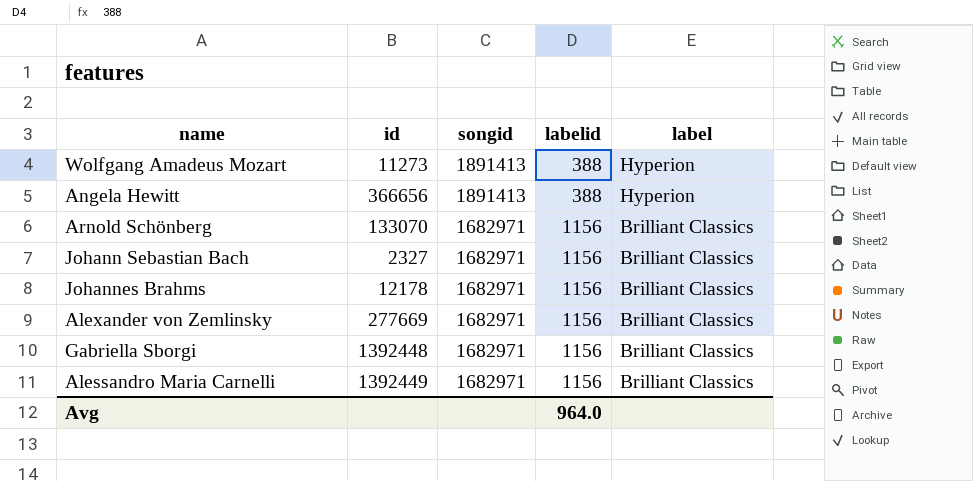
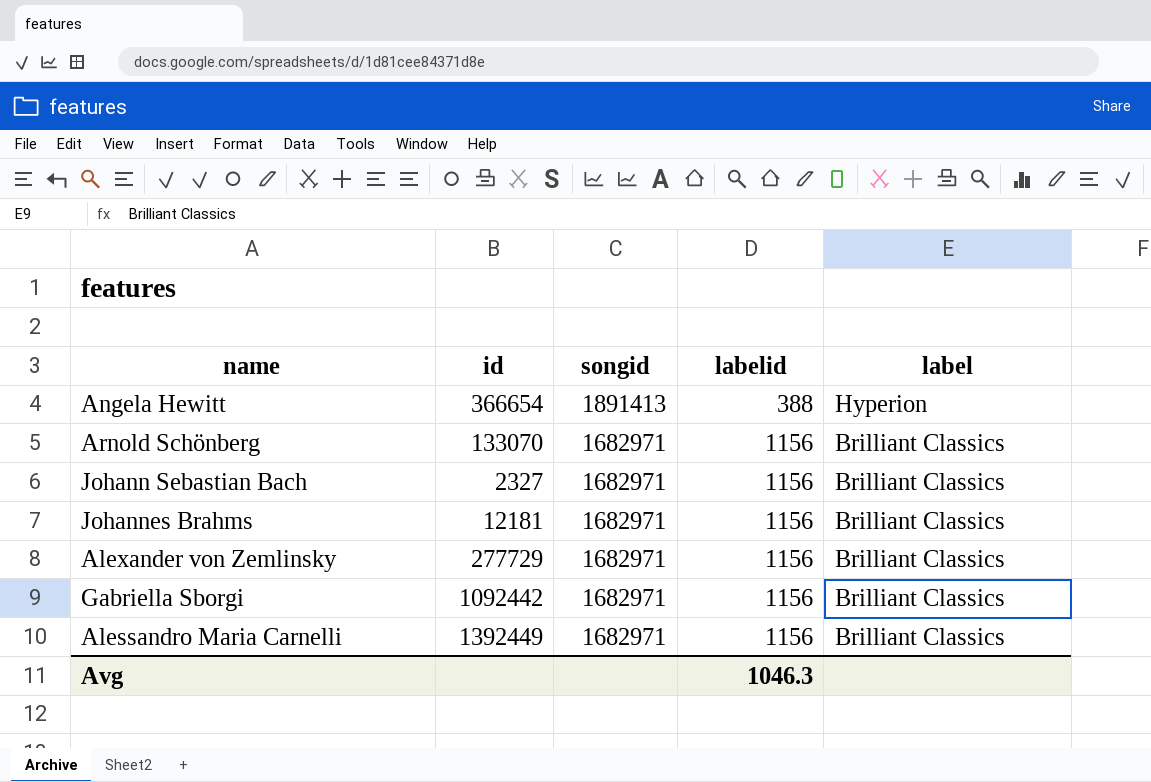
row Wolfgang Amadeus Mozart: 11273 | 1891413 | 388 | Hyperion -> none
Angela Hewitt | id: 366656 -> 366654
Johannes Brahms | id: 12178 -> 12181
Alexander von Zemlinsky | id: 277669 -> 277729
Gabriella Sborgi | id: 1392448 -> 1092442
Avg | labelid: 964.0 -> 1046.3

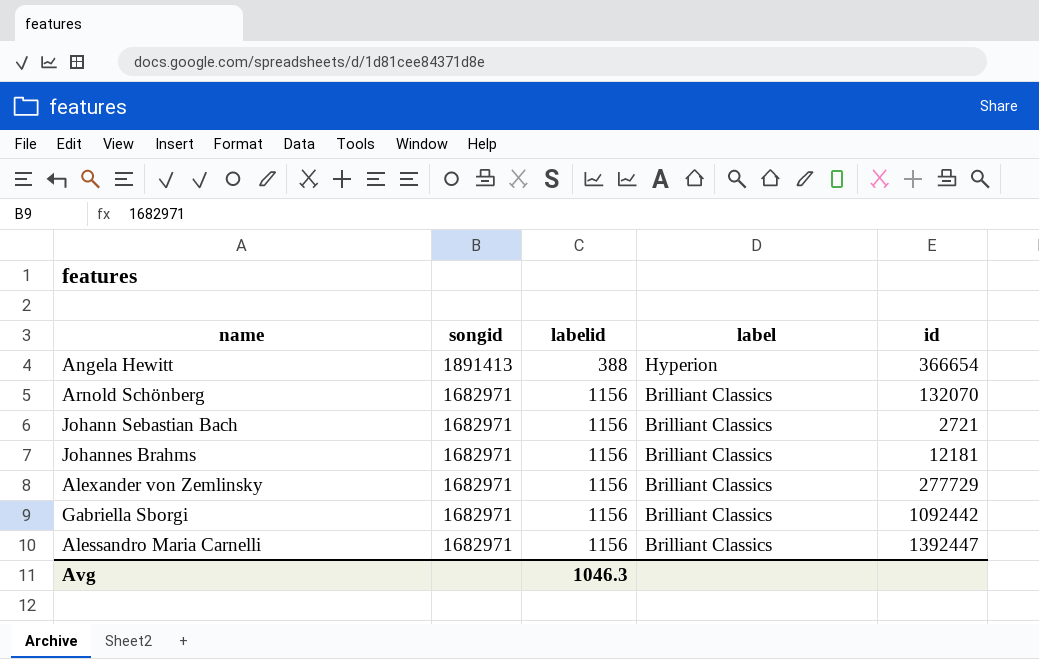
column id | position: 2 -> 5
Arnold Schönberg | id: 133070 -> 132070
Johann Sebastian Bach | id: 2327 -> 2721
Alessandro Maria Carnelli | id: 1392449 -> 1392447

